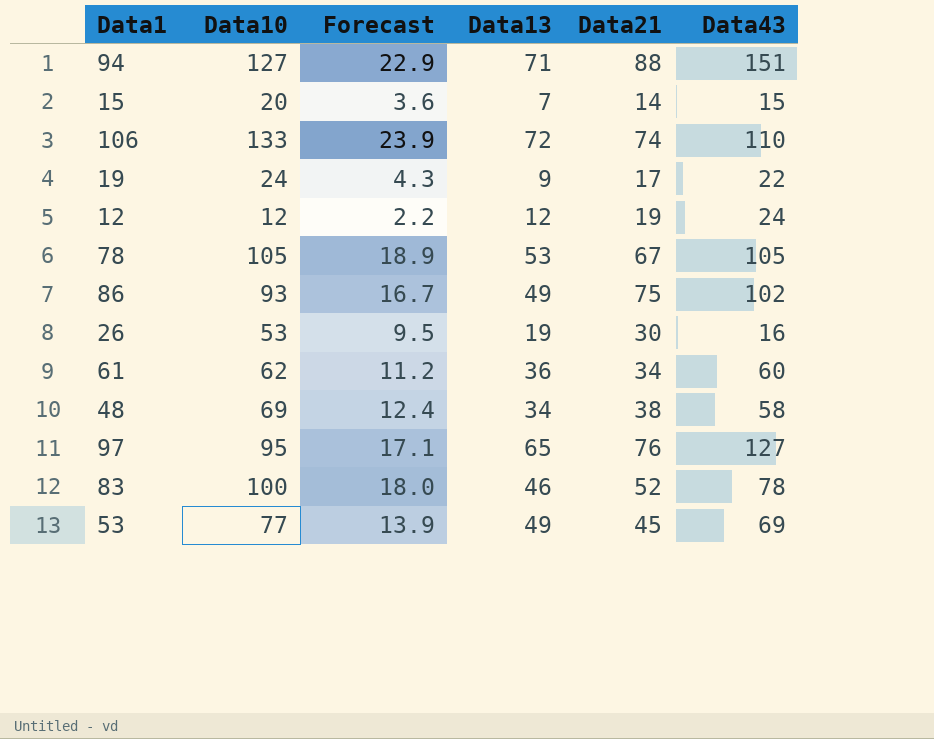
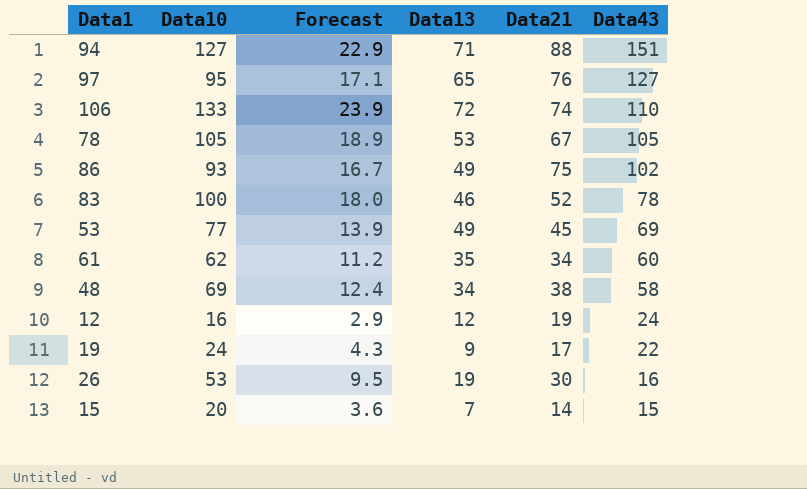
row order: none -> Data43 descending
61 | Data13: 36 -> 35
12 | Data10: 12 -> 16
12 | Forecast: 2.2 -> 2.9

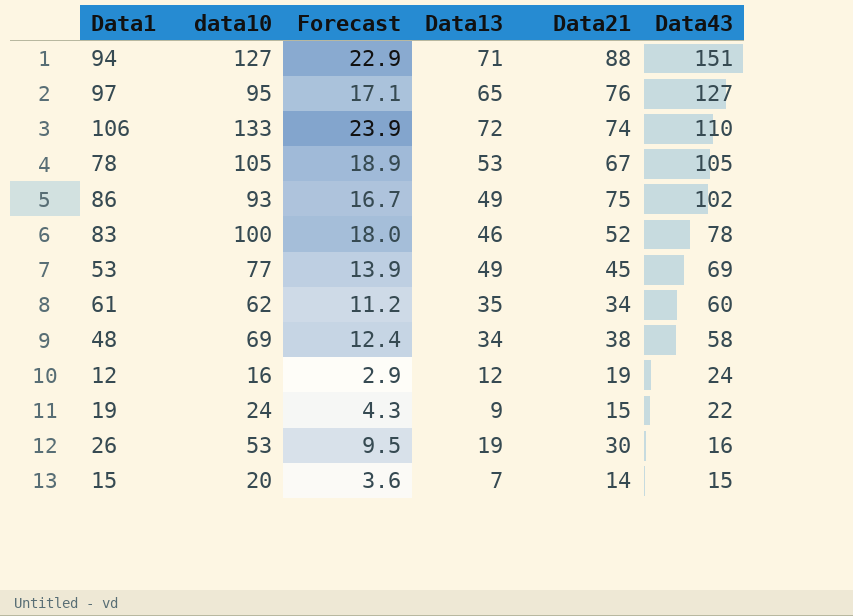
column name: Data10 -> data10
19 | Data21: 17 -> 15

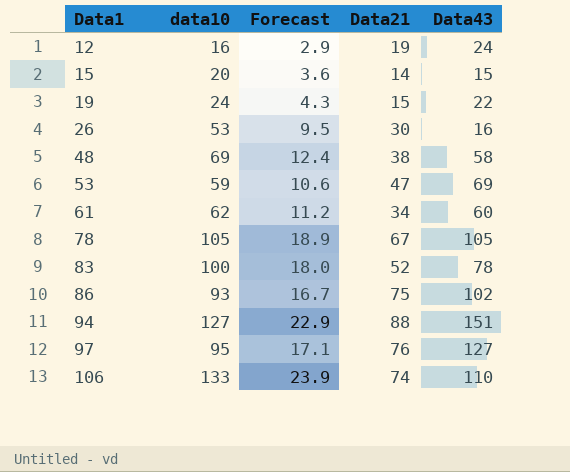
row order: Data43 descending -> Data1 ascending
column Data13 | position: 4 -> none
53 | data10: 77 -> 59
53 | Forecast: 13.9 -> 10.6
53 | Data21: 45 -> 47

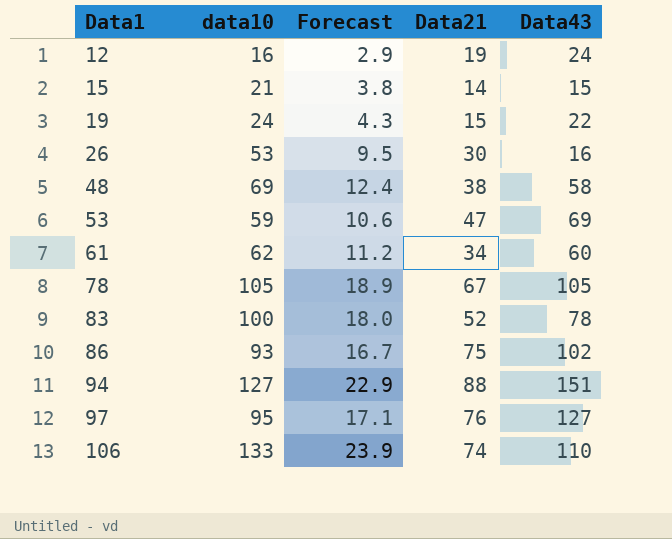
15 | data10: 20 -> 21
15 | Forecast: 3.6 -> 3.8

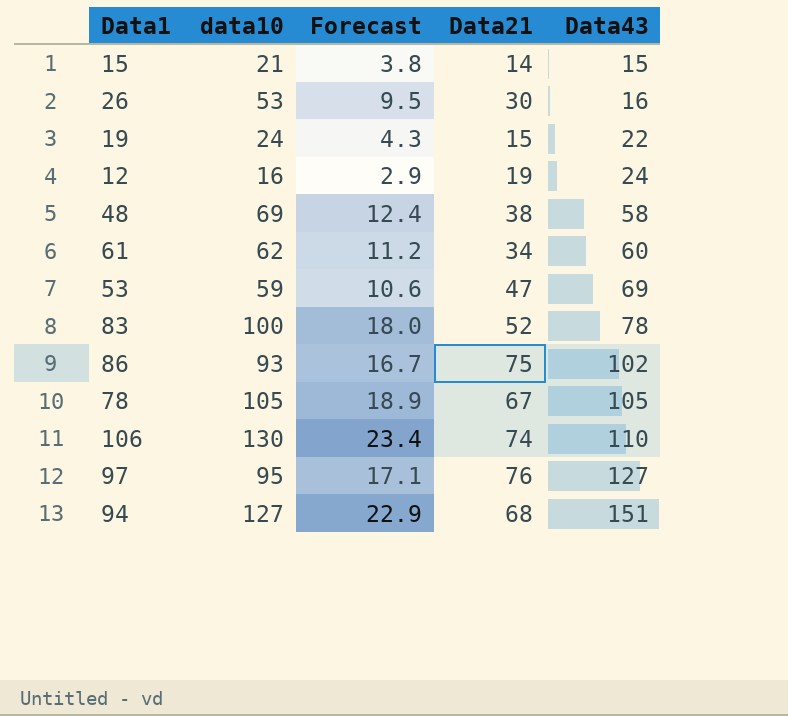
row order: Data1 ascending -> Data43 ascending
106 | data10: 133 -> 130
106 | Forecast: 23.9 -> 23.4
94 | Data21: 88 -> 68

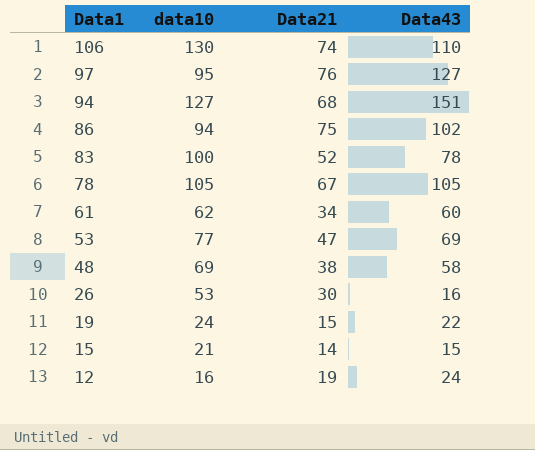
row order: Data43 ascending -> Data1 descending
column Forecast | formula: [data10] * 0.18 -> none
86 | data10: 93 -> 94
53 | data10: 59 -> 77

